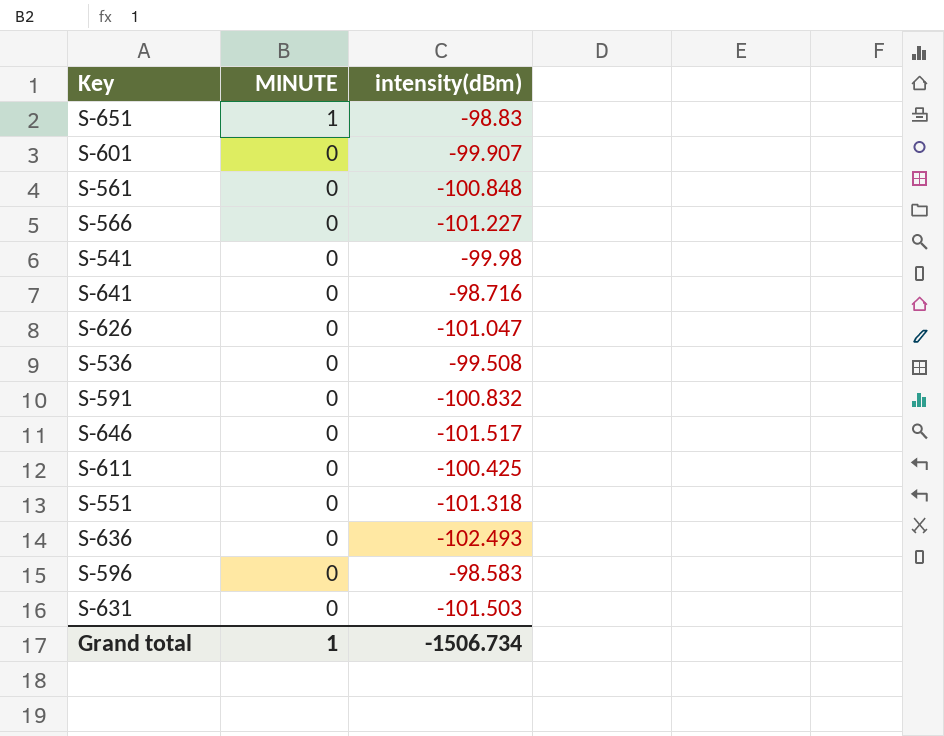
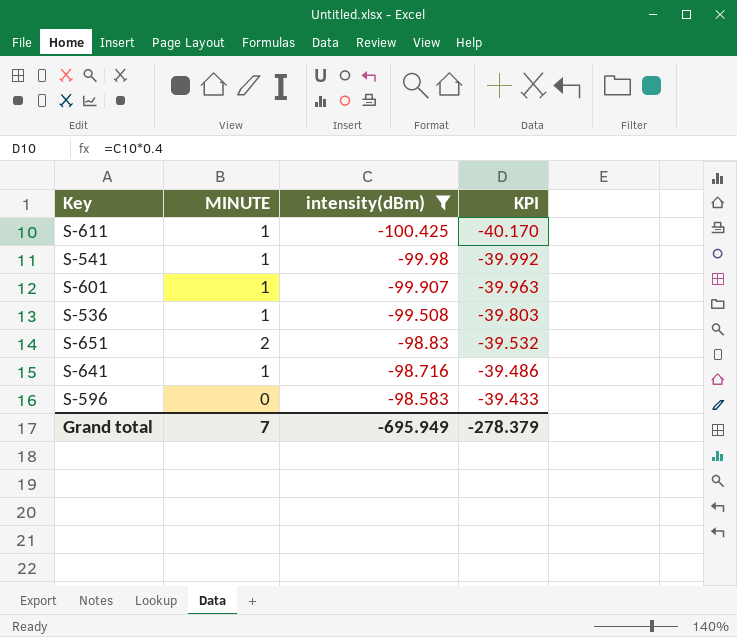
filter: none -> intensity(dBm) >= -100.425
row order: MINUTE descending -> intensity(dBm) ascending
column KPI | formula: none -> [intensity(dBm)] * 0.4
S-611 | MINUTE: 0 -> 1
S-541 | MINUTE: 0 -> 1
S-601 | MINUTE: 0 -> 1
S-536 | MINUTE: 0 -> 1
S-651 | MINUTE: 1 -> 2
S-641 | MINUTE: 0 -> 1
Grand total | MINUTE: 1 -> 7
Grand total | intensity(dBm): -1506.734 -> -695.949

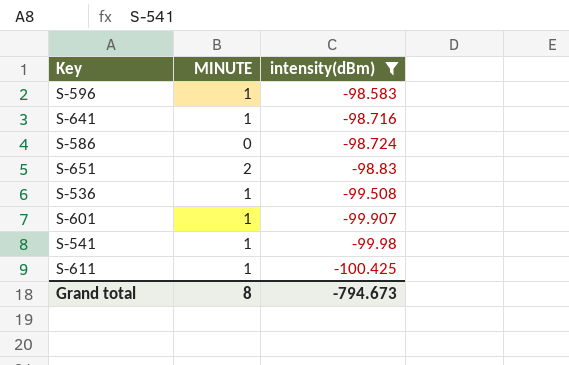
row order: intensity(dBm) ascending -> intensity(dBm) descending
column KPI | formula: [intensity(dBm)] * 0.4 -> none
S-596 | MINUTE: 0 -> 1
row S-586: none -> 0 | -98.724
Grand total | MINUTE: 7 -> 8
Grand total | intensity(dBm): -695.949 -> -794.673

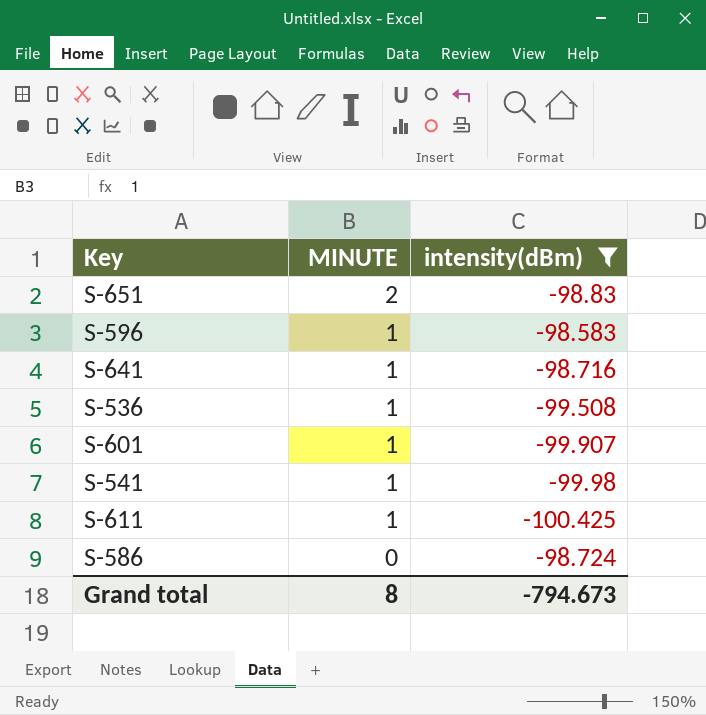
row order: intensity(dBm) descending -> MINUTE descending

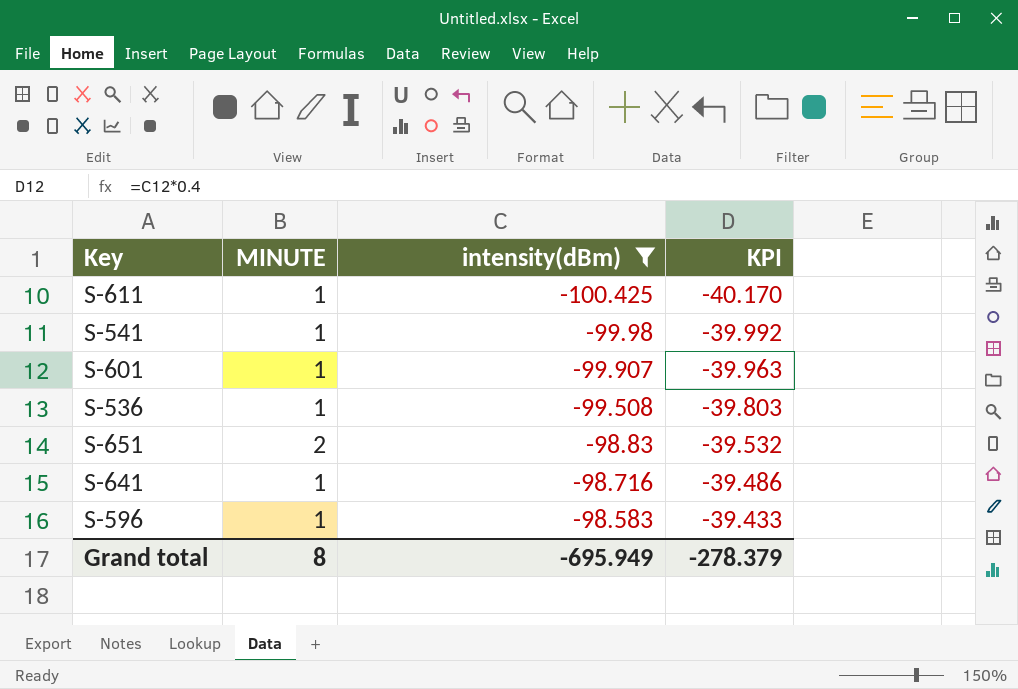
row order: MINUTE descending -> intensity(dBm) ascending
column KPI | formula: none -> [intensity(dBm)] * 0.4
row S-586: 0 | -98.724 -> none
Grand total | intensity(dBm): -794.673 -> -695.949

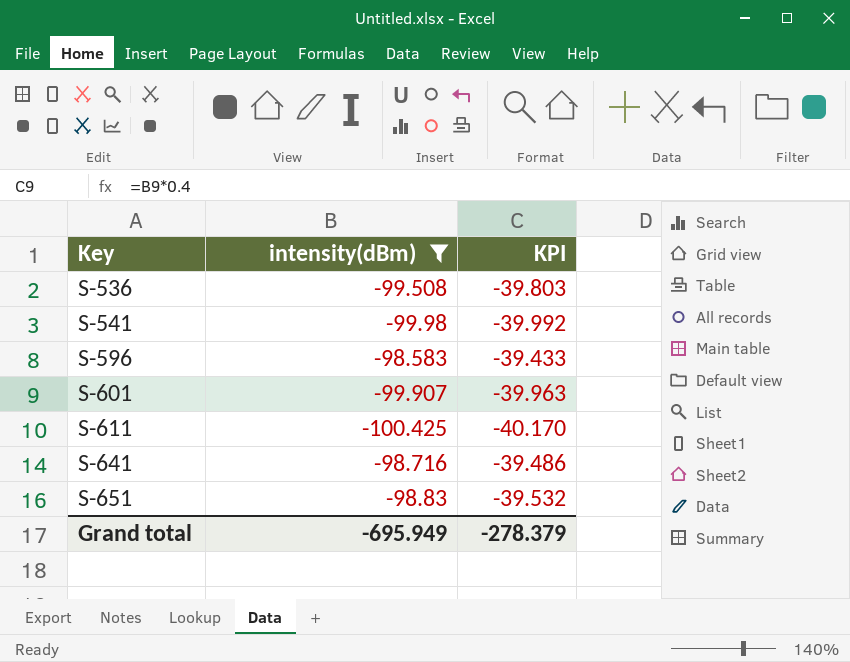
row order: intensity(dBm) ascending -> Key ascending
column MINUTE | position: 2 -> none

